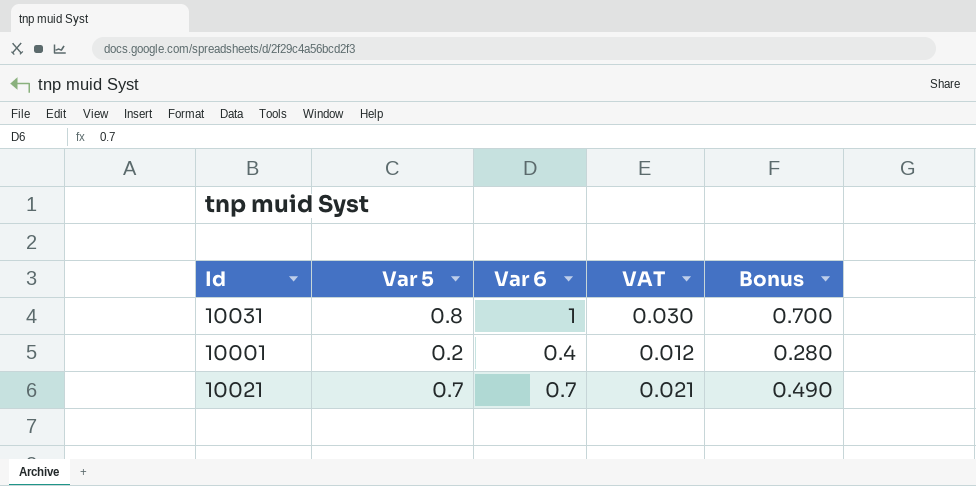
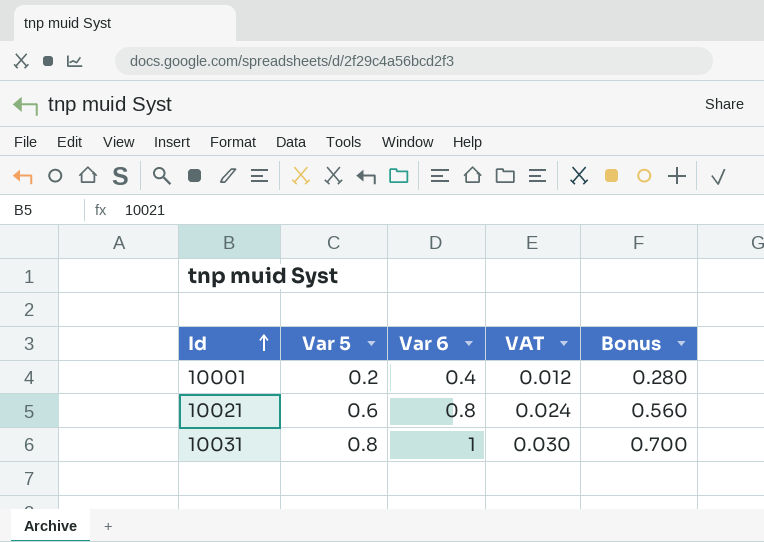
row order: none -> Id ascending
10021 | Var 5: 0.7 -> 0.6
10021 | Var 6: 0.7 -> 0.8
10021 | VAT: 0.021 -> 0.024
10021 | Bonus: 0.490 -> 0.560

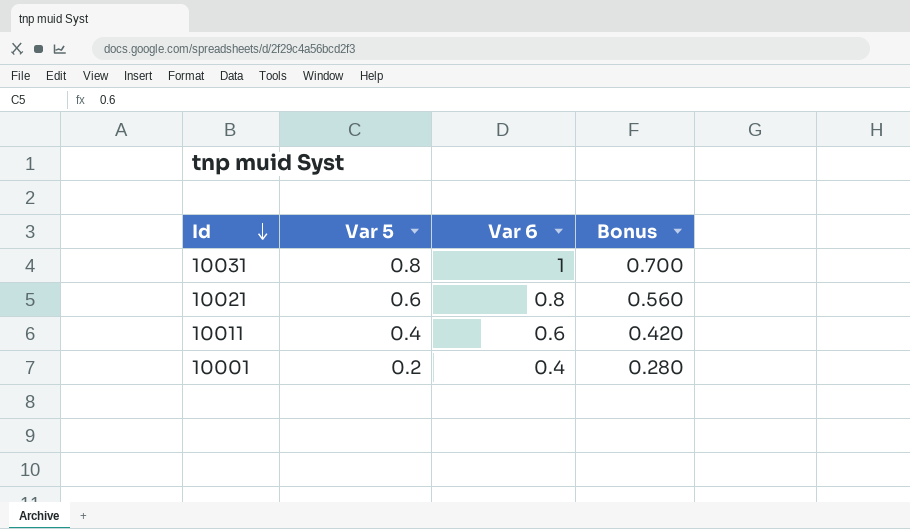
row order: Id ascending -> Id descending
column VAT | formula: [Var 6] * 0.03 -> none
row 10011: none -> 0.4 | 0.6 | 0.420

